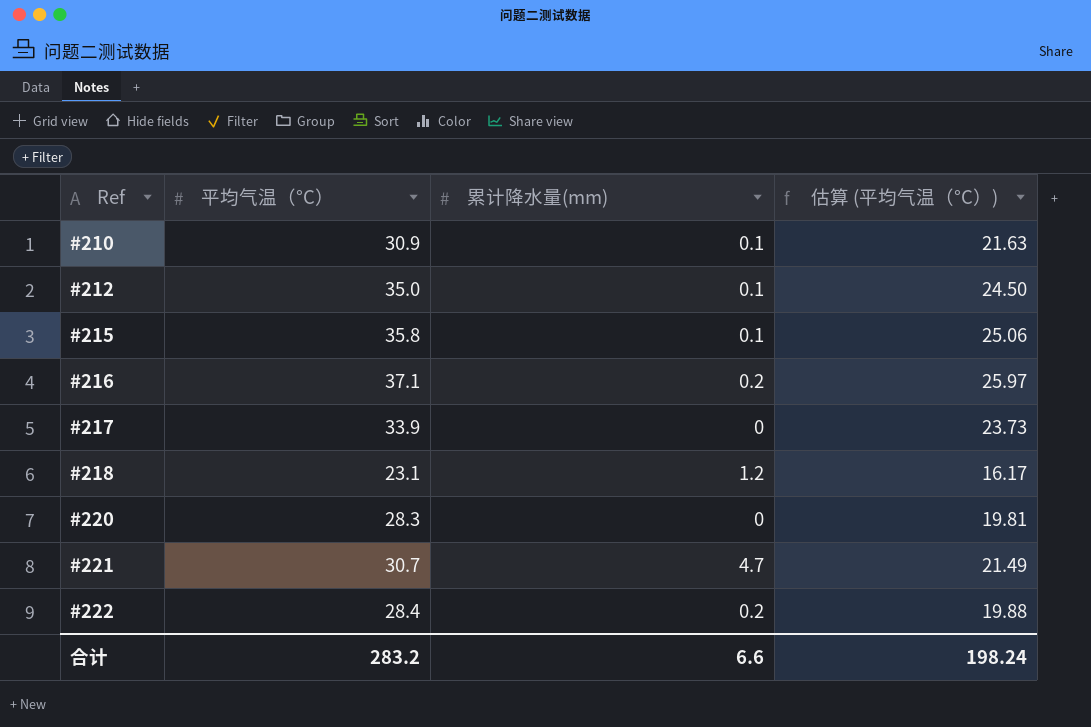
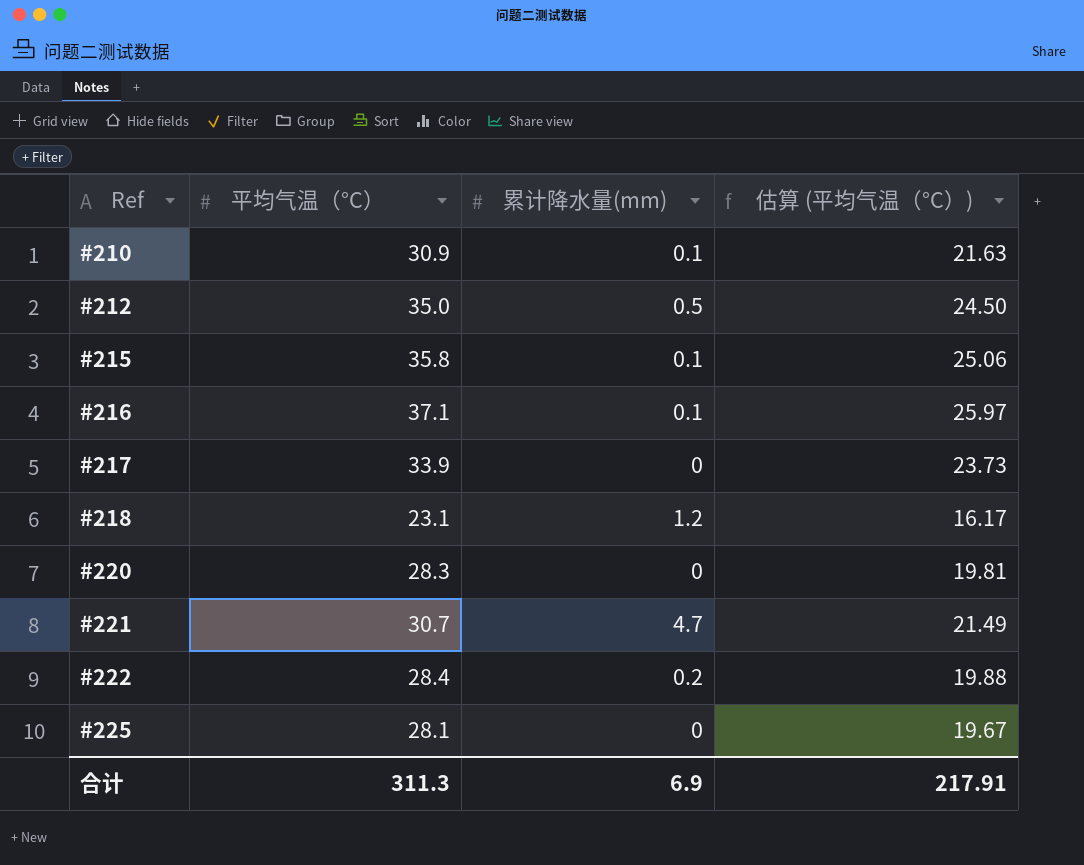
#212 | 累计降水量(mm): 0.1 -> 0.5
#216 | 累计降水量(mm): 0.2 -> 0.1
row #225: none -> 28.1 | 0 | 19.67
合计 | 平均气温（°C）: 283.2 -> 311.3
合计 | 累计降水量(mm): 6.6 -> 6.9
合计 | 估算 (平均气温（°C）): 198.24 -> 217.91

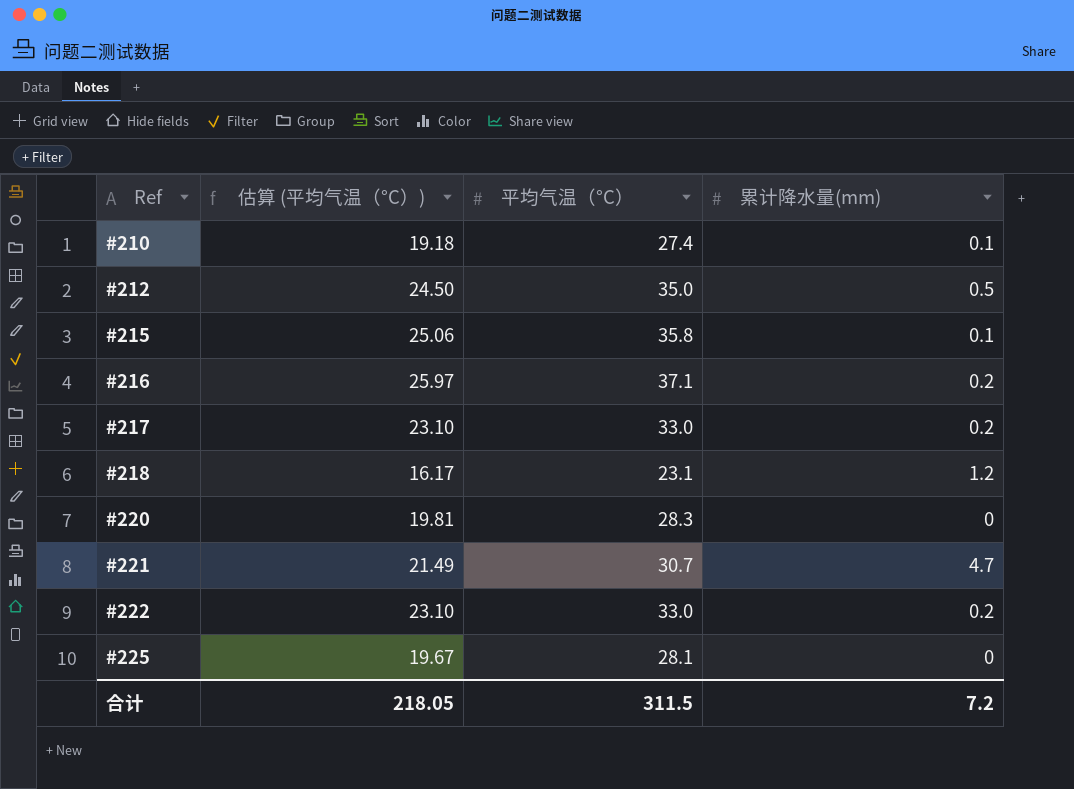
column 估算 (平均气温（°C）) | position: 4 -> 2
#210 | 估算 (平均气温（°C）): 21.63 -> 19.18
#210 | 平均气温（°C）: 30.9 -> 27.4
#216 | 累计降水量(mm): 0.1 -> 0.2
#217 | 估算 (平均气温（°C）): 23.73 -> 23.10
#217 | 平均气温（°C）: 33.9 -> 33.0
#217 | 累计降水量(mm): 0 -> 0.2
#222 | 估算 (平均气温（°C）): 19.88 -> 23.10
#222 | 平均气温（°C）: 28.4 -> 33.0
合计 | 估算 (平均气温（°C）): 217.91 -> 218.05
合计 | 平均气温（°C）: 311.3 -> 311.5
合计 | 累计降水量(mm): 6.9 -> 7.2

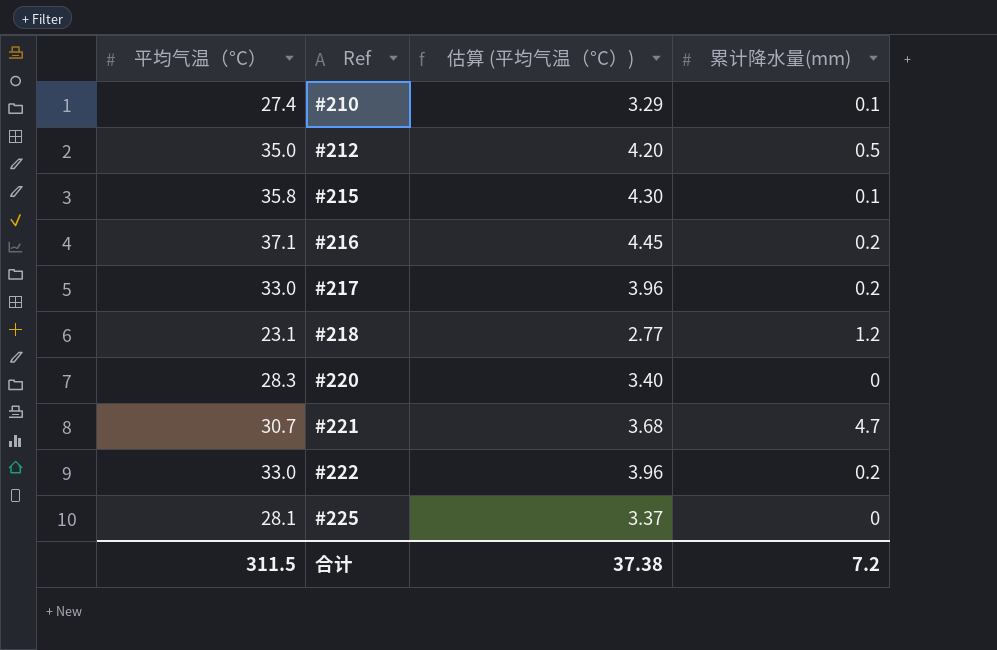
column 平均气温（°C） | position: 3 -> 1
column 估算 (平均气温（°C）) | formula: [平均气温（°C）] * 0.7 -> [平均气温（°C）] * 0.12
合计 | 估算 (平均气温（°C）): 218.05 -> 37.38

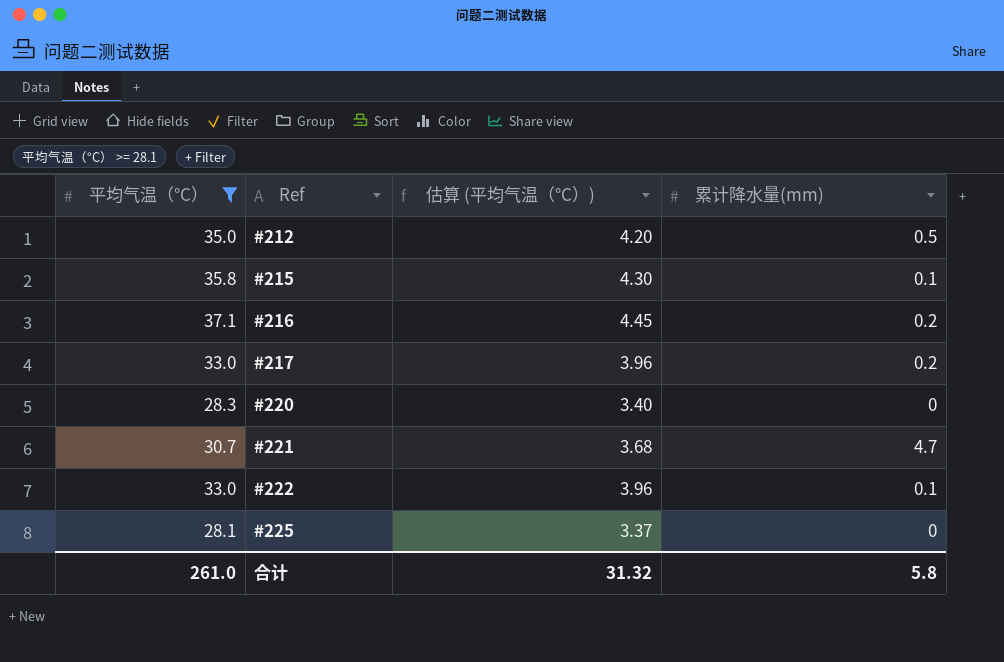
filter: none -> 平均气温（°C） >= 28.1
#222 | 累计降水量(mm): 0.2 -> 0.1
合计 | 平均气温（°C）: 311.5 -> 261.0
合计 | 估算 (平均气温（°C）): 37.38 -> 31.32
合计 | 累计降水量(mm): 7.2 -> 5.8

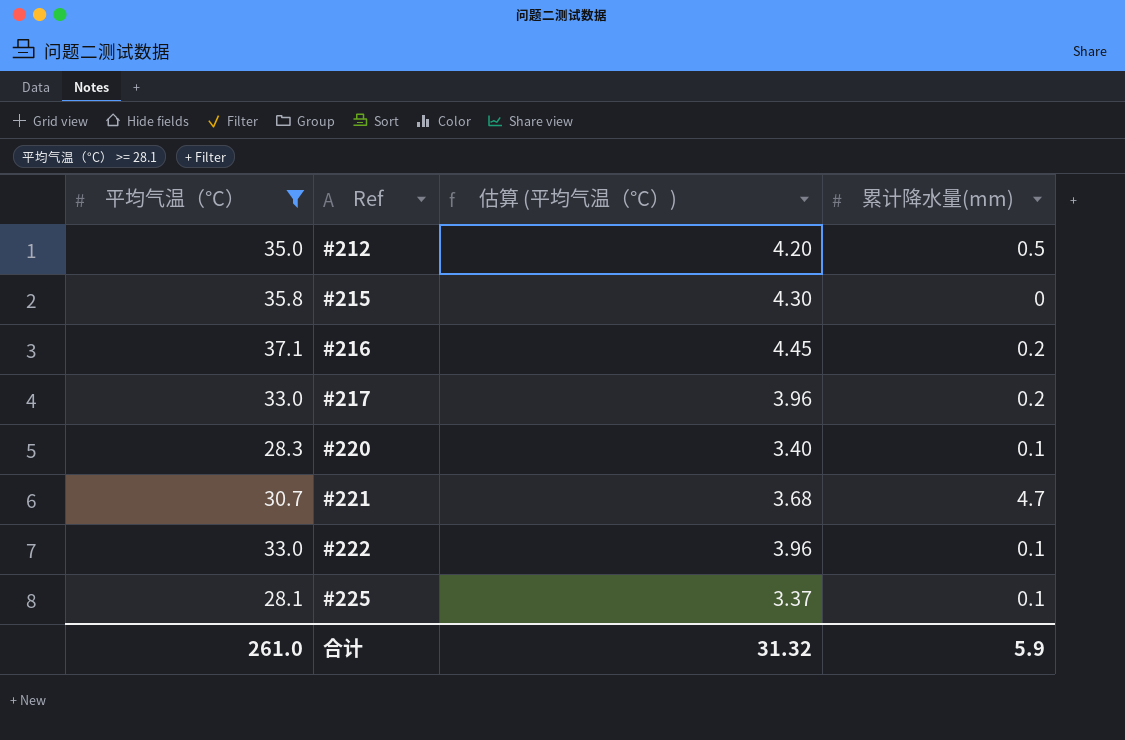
#215 | 累计降水量(mm): 0.1 -> 0
#220 | 累计降水量(mm): 0 -> 0.1
#225 | 累计降水量(mm): 0 -> 0.1
合计 | 累计降水量(mm): 5.8 -> 5.9

